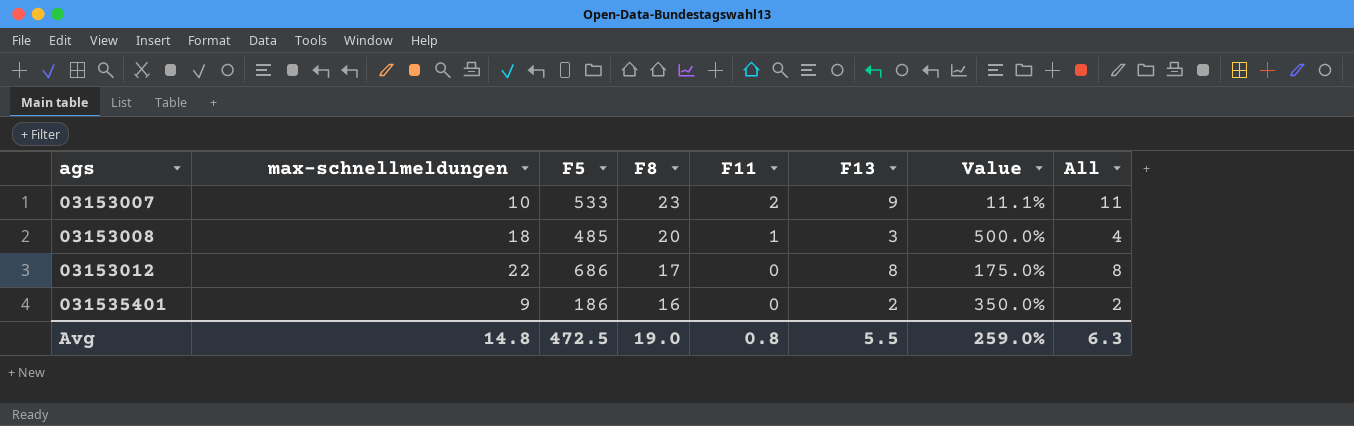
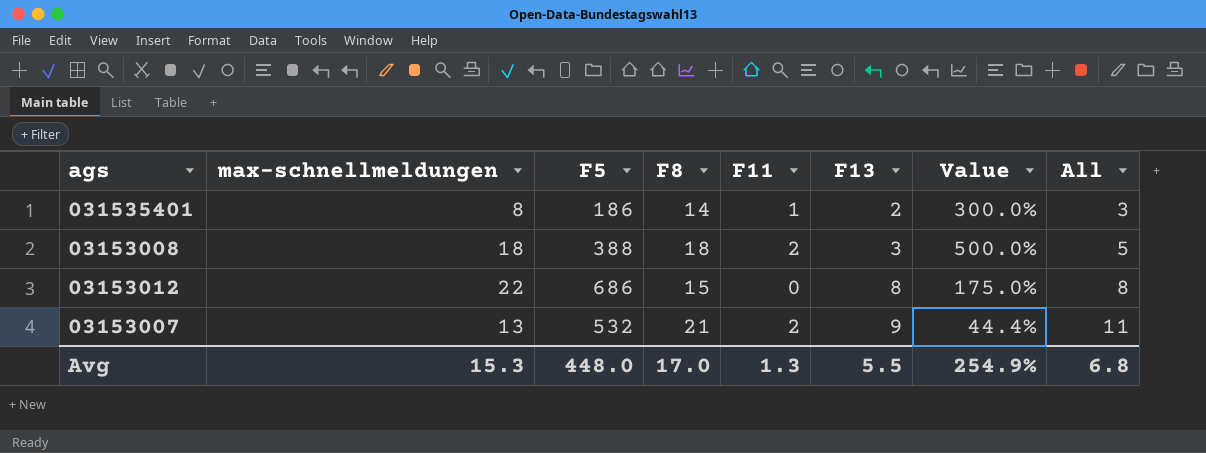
row order: ags ascending -> F13 ascending
031535401 | max-schnellmeldungen: 9 -> 8
031535401 | F8: 16 -> 14
031535401 | F11: 0 -> 1
031535401 | Value: 350.0% -> 300.0%
031535401 | All: 2 -> 3
03153008 | F5: 485 -> 388
03153008 | F8: 20 -> 18
03153008 | F11: 1 -> 2
03153008 | All: 4 -> 5
03153012 | F8: 17 -> 15
03153007 | max-schnellmeldungen: 10 -> 13
03153007 | F5: 533 -> 532
03153007 | F8: 23 -> 21
03153007 | Value: 11.1% -> 44.4%
Avg | max-schnellmeldungen: 14.8 -> 15.3
Avg | F5: 472.5 -> 448.0
Avg | F8: 19.0 -> 17.0
Avg | F11: 0.8 -> 1.3
Avg | Value: 259.0% -> 254.9%
Avg | All: 6.3 -> 6.8

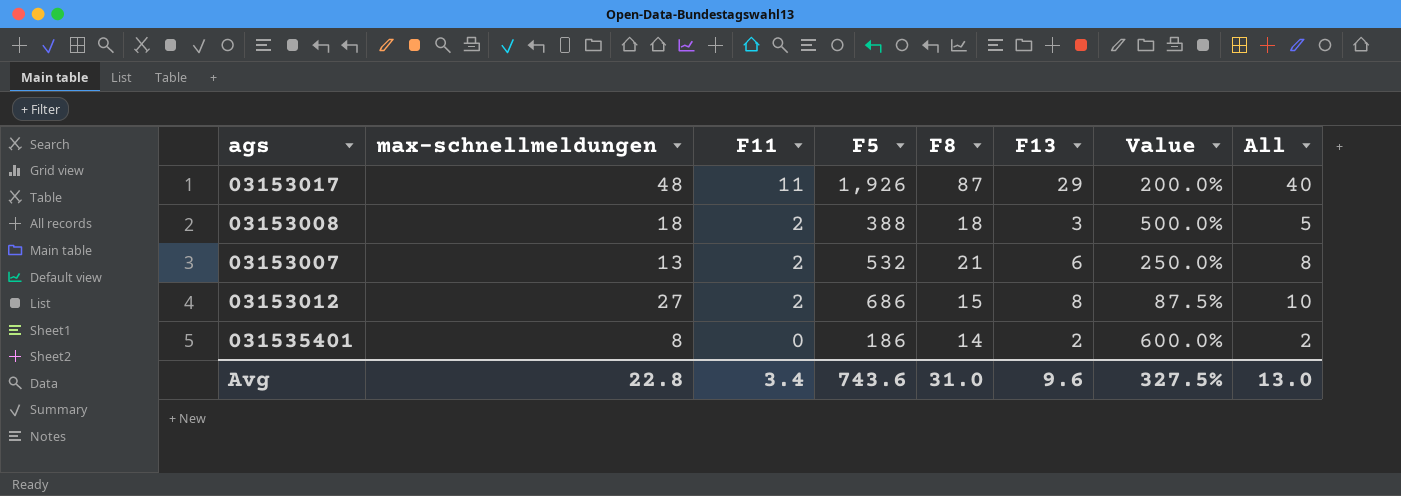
row order: F13 ascending -> F11 descending
column F11 | position: 5 -> 3
column Value | formula: ([max-schnellmeldungen] - [F13]) / [F13] -> ([F8] - [F13]) / [F13]
row 03153017: none -> 48 | 11 | 1,926 | 87 | 29 | 200.0% | 40
03153007 | F13: 9 -> 6
03153007 | All: 11 -> 8
03153012 | max-schnellmeldungen: 22 -> 27
03153012 | F11: 0 -> 2
03153012 | All: 8 -> 10
031535401 | F11: 1 -> 0
031535401 | All: 3 -> 2
Avg | max-schnellmeldungen: 15.3 -> 22.8
Avg | F11: 1.3 -> 3.4
Avg | F5: 448.0 -> 743.6
Avg | F8: 17.0 -> 31.0
Avg | F13: 5.5 -> 9.6
Avg | Value: 254.9% -> 327.5%
Avg | All: 6.8 -> 13.0

